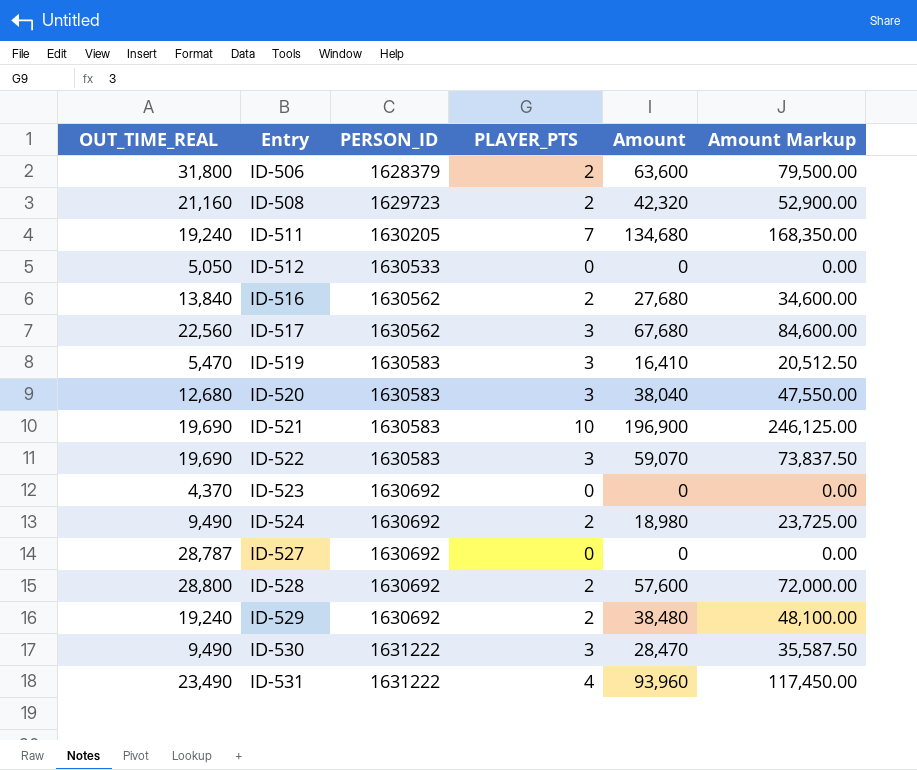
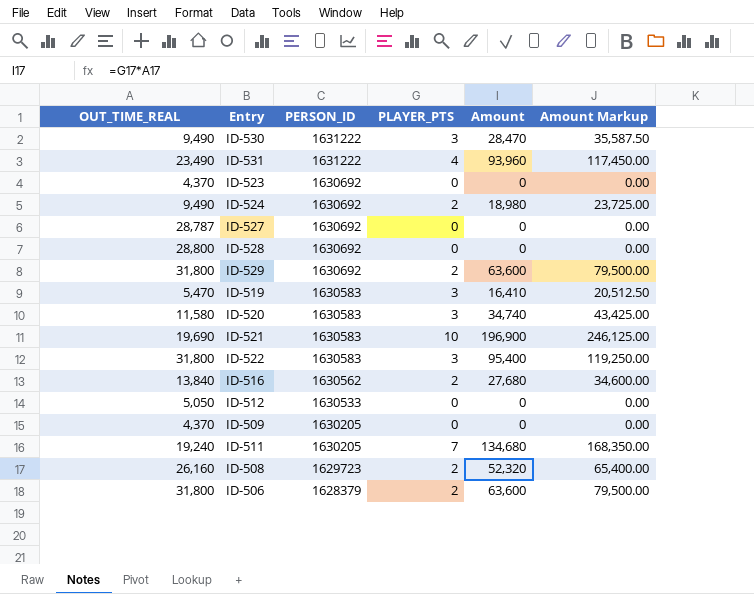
row order: Entry ascending -> PERSON_ID descending
row ID-517: 22,560 | 1630562 | 3 | 67,680 | 84,600.00 -> none
ID-528 | PLAYER_PTS: 2 -> 0
ID-528 | Amount: 57,600 -> 0
ID-528 | Amount Markup: 72,000.00 -> 0.00
ID-529 | OUT_TIME_REAL: 19,240 -> 31,800
ID-529 | Amount: 38,480 -> 63,600
ID-529 | Amount Markup: 48,100.00 -> 79,500.00
ID-520 | OUT_TIME_REAL: 12,680 -> 11,580
ID-520 | Amount: 38,040 -> 34,740
ID-520 | Amount Markup: 47,550.00 -> 43,425.00
ID-522 | OUT_TIME_REAL: 19,690 -> 31,800
ID-522 | Amount: 59,070 -> 95,400
ID-522 | Amount Markup: 73,837.50 -> 119,250.00
row ID-509: none -> 4,370 | 1630205 | 0 | 0 | 0.00
ID-508 | OUT_TIME_REAL: 21,160 -> 26,160
ID-508 | Amount: 42,320 -> 52,320
ID-508 | Amount Markup: 52,900.00 -> 65,400.00

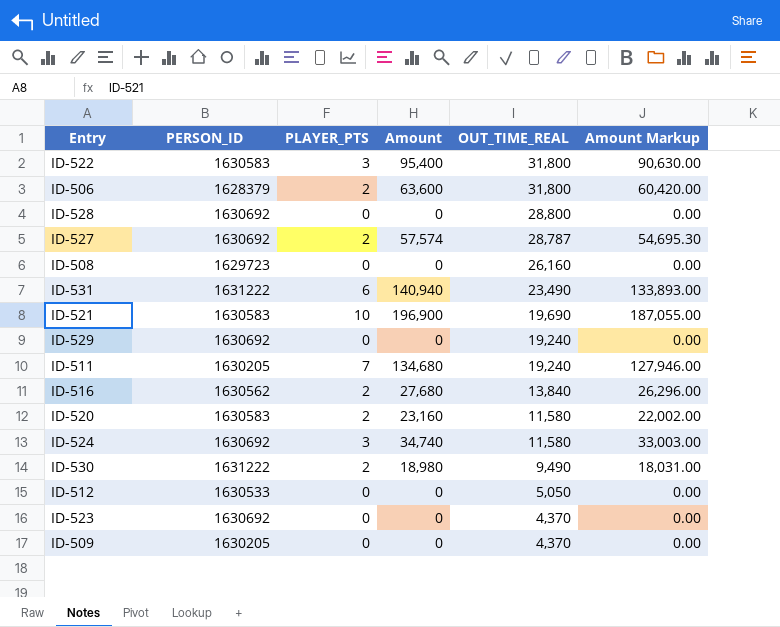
row order: PERSON_ID descending -> OUT_TIME_REAL descending
column OUT_TIME_REAL | position: 1 -> 5
column Amount Markup | formula: [Amount] * 1.25 -> [Amount] * 0.95
row ID-519: 5,470 | 1630583 | 3 | 16,410 | 20,512.50 -> none
ID-527 | PLAYER_PTS: 0 -> 2
ID-527 | Amount: 0 -> 57,574
ID-508 | PLAYER_PTS: 2 -> 0
ID-508 | Amount: 52,320 -> 0
ID-531 | PLAYER_PTS: 4 -> 6
ID-531 | Amount: 93,960 -> 140,940
ID-529 | PLAYER_PTS: 2 -> 0
ID-529 | Amount: 63,600 -> 0
ID-529 | OUT_TIME_REAL: 31,800 -> 19,240
ID-520 | PLAYER_PTS: 3 -> 2
ID-520 | Amount: 34,740 -> 23,160
ID-524 | PLAYER_PTS: 2 -> 3
ID-524 | Amount: 18,980 -> 34,740
ID-524 | OUT_TIME_REAL: 9,490 -> 11,580
ID-530 | PLAYER_PTS: 3 -> 2
ID-530 | Amount: 28,470 -> 18,980

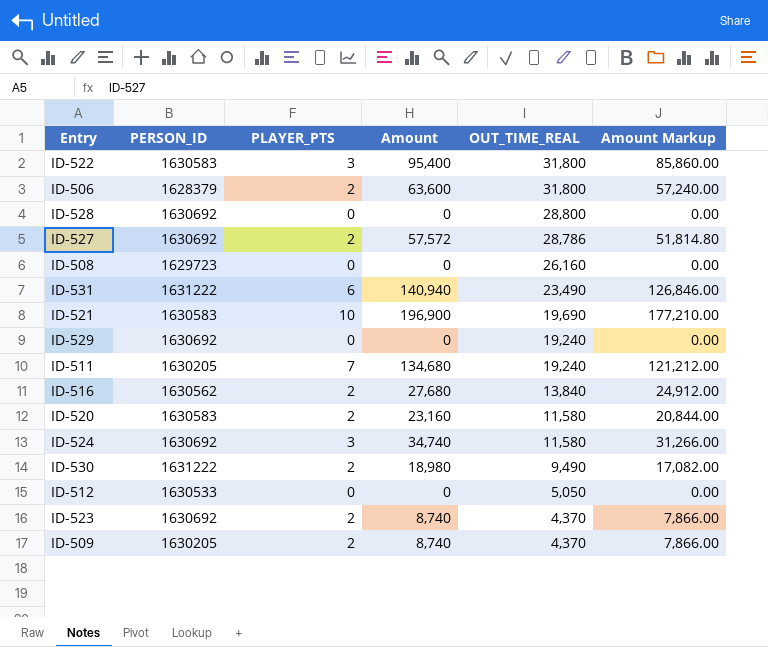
column Amount Markup | formula: [Amount] * 0.95 -> [Amount] * 0.9
ID-527 | Amount: 57,574 -> 57,572
ID-527 | OUT_TIME_REAL: 28,787 -> 28,786
ID-523 | PLAYER_PTS: 0 -> 2
ID-523 | Amount: 0 -> 8,740
ID-509 | PLAYER_PTS: 0 -> 2
ID-509 | Amount: 0 -> 8,740

